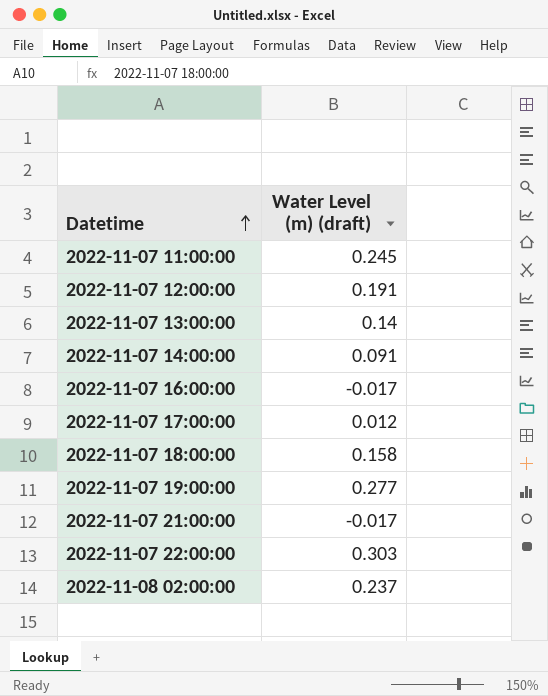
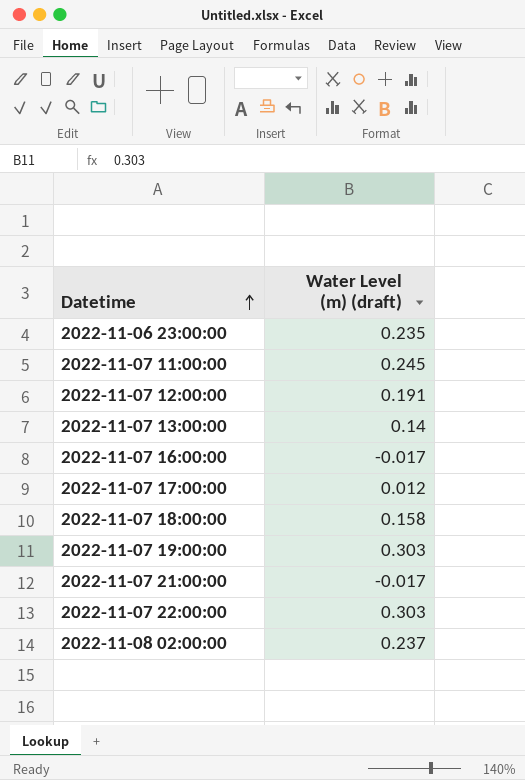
row 2022-11-07 14:00:00: 0.091 -> none
row 2022-11-06 23:00:00: none -> 0.235
2022-11-07 19:00:00 | Water Level (m) (draft): 0.277 -> 0.303

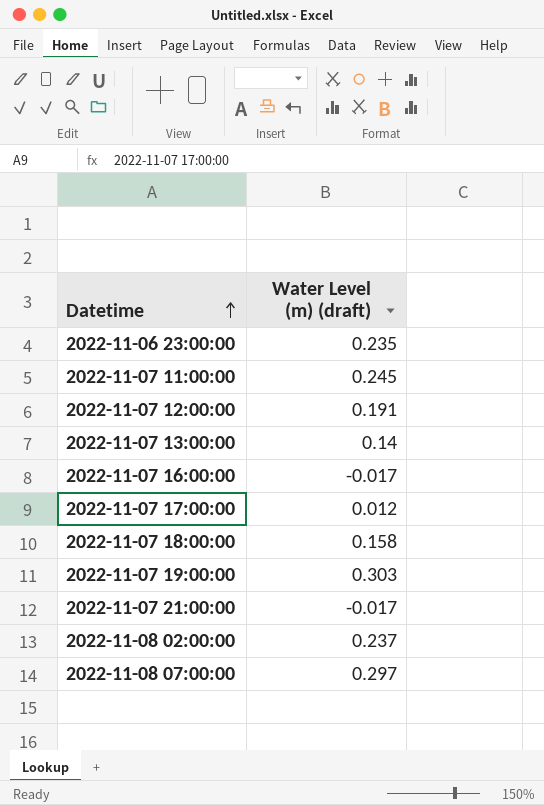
row 2022-11-07 22:00:00: 0.303 -> none
row 2022-11-08 07:00:00: none -> 0.297

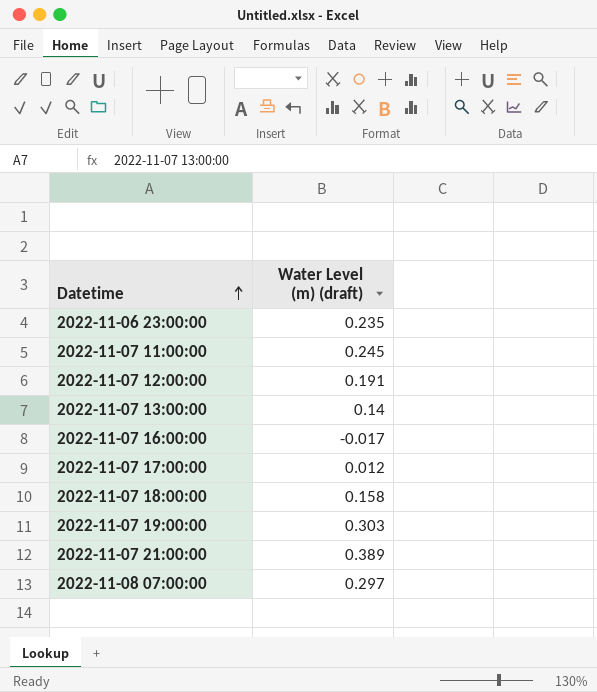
row 2022-11-08 02:00:00: 0.237 -> none
2022-11-07 21:00:00 | Water Level (m) (draft): -0.017 -> 0.389

